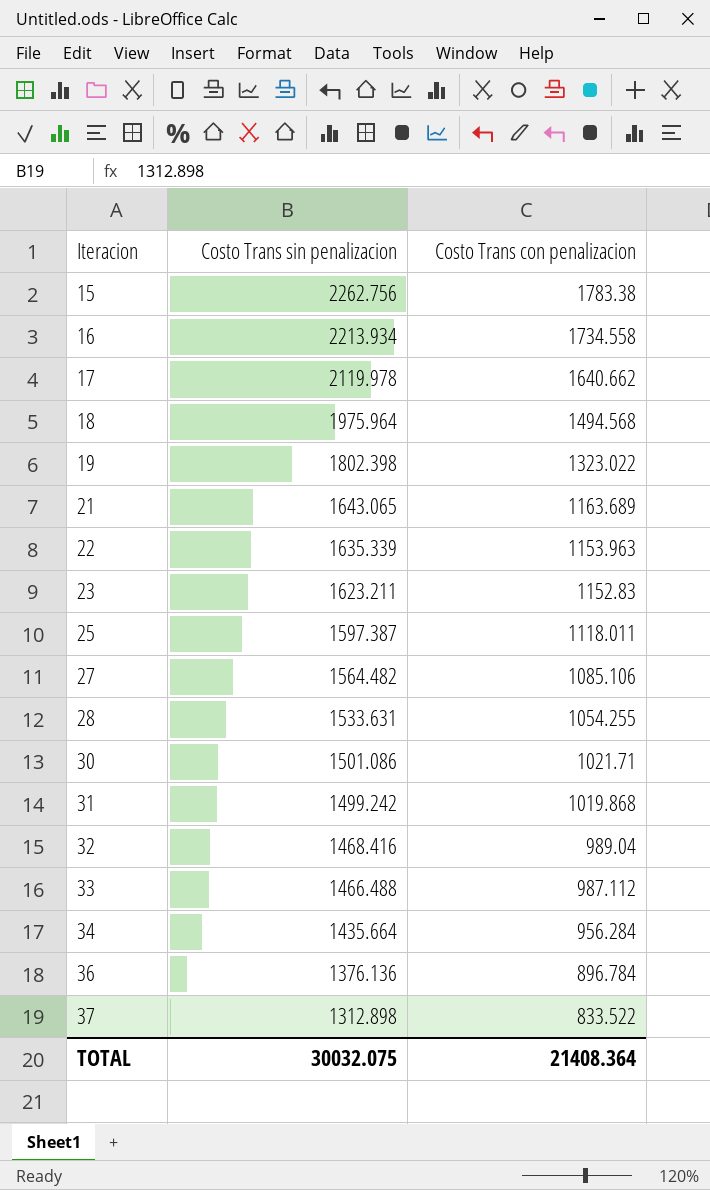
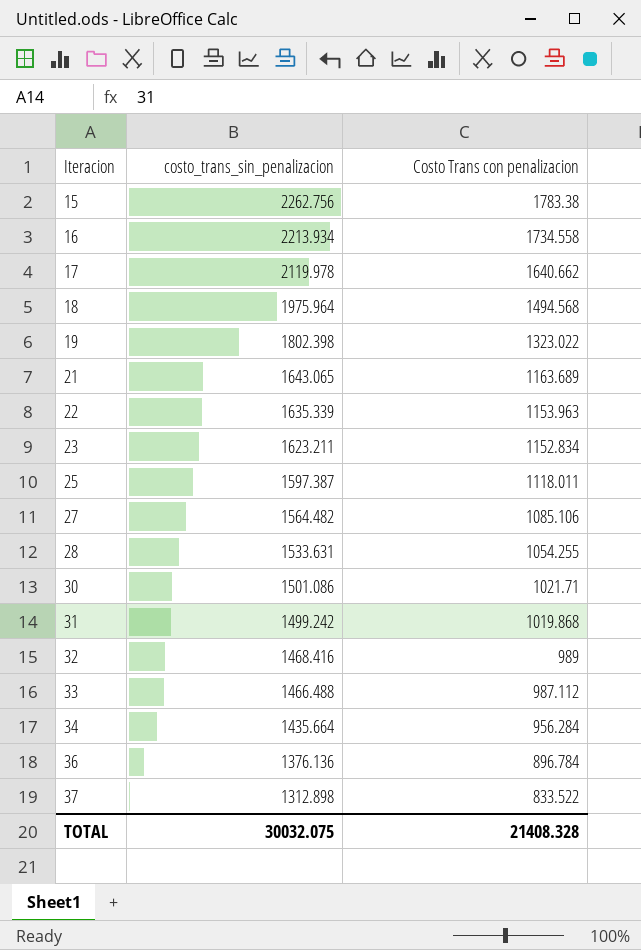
column name: Costo Trans sin penalizacion -> costo_trans_sin_penalizacion
23 | Costo Trans con penalizacion: 1152.83 -> 1152.834
32 | Costo Trans con penalizacion: 989.04 -> 989
TOTAL | Costo Trans con penalizacion: 21408.364 -> 21408.328

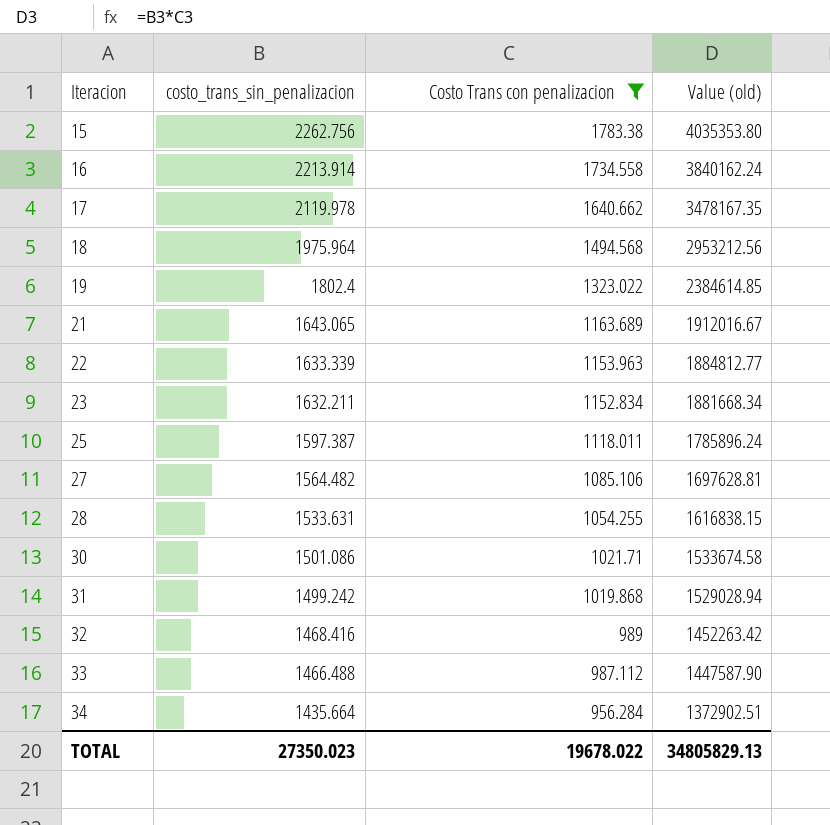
filter: none -> Costo Trans con penalizacion >= 956.284
column Value (old) | formula: none -> [costo_trans_sin_penalizacion] * [Costo Trans con penalizacion]
16 | costo_trans_sin_penalizacion: 2213.934 -> 2213.914
19 | costo_trans_sin_penalizacion: 1802.398 -> 1802.4
22 | costo_trans_sin_penalizacion: 1635.339 -> 1633.339
23 | costo_trans_sin_penalizacion: 1623.211 -> 1632.211
TOTAL | costo_trans_sin_penalizacion: 30032.075 -> 27350.023
TOTAL | Costo Trans con penalizacion: 21408.328 -> 19678.022

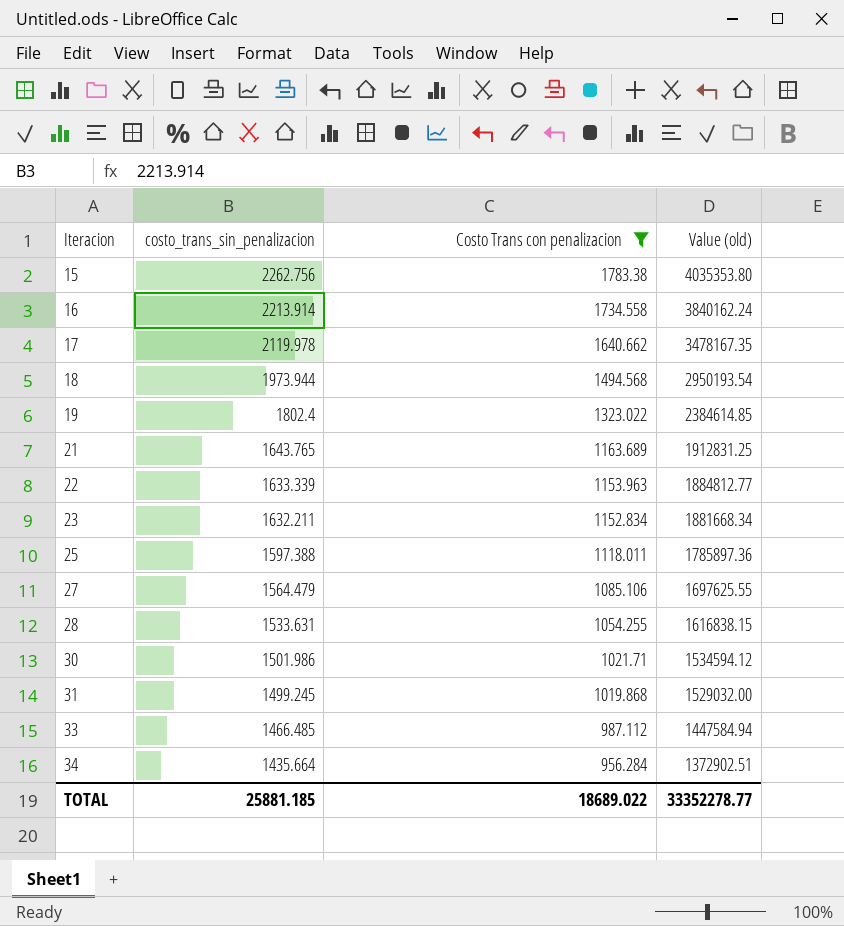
row 32: 1468.416 | 989 | 1452263.42 -> none
18 | costo_trans_sin_penalizacion: 1975.964 -> 1973.944
18 | Value (old): 2953212.56 -> 2950193.54
21 | costo_trans_sin_penalizacion: 1643.065 -> 1643.765
21 | Value (old): 1912016.67 -> 1912831.25
25 | costo_trans_sin_penalizacion: 1597.387 -> 1597.388
25 | Value (old): 1785896.24 -> 1785897.36
27 | costo_trans_sin_penalizacion: 1564.482 -> 1564.479
27 | Value (old): 1697628.81 -> 1697625.55
30 | costo_trans_sin_penalizacion: 1501.086 -> 1501.986
30 | Value (old): 1533674.58 -> 1534594.12
31 | costo_trans_sin_penalizacion: 1499.242 -> 1499.245
31 | Value (old): 1529028.94 -> 1529032.00
33 | costo_trans_sin_penalizacion: 1466.488 -> 1466.485
33 | Value (old): 1447587.90 -> 1447584.94
TOTAL | costo_trans_sin_penalizacion: 27350.023 -> 25881.185
TOTAL | Costo Trans con penalizacion: 19678.022 -> 18689.022
TOTAL | Value (old): 34805829.13 -> 33352278.77

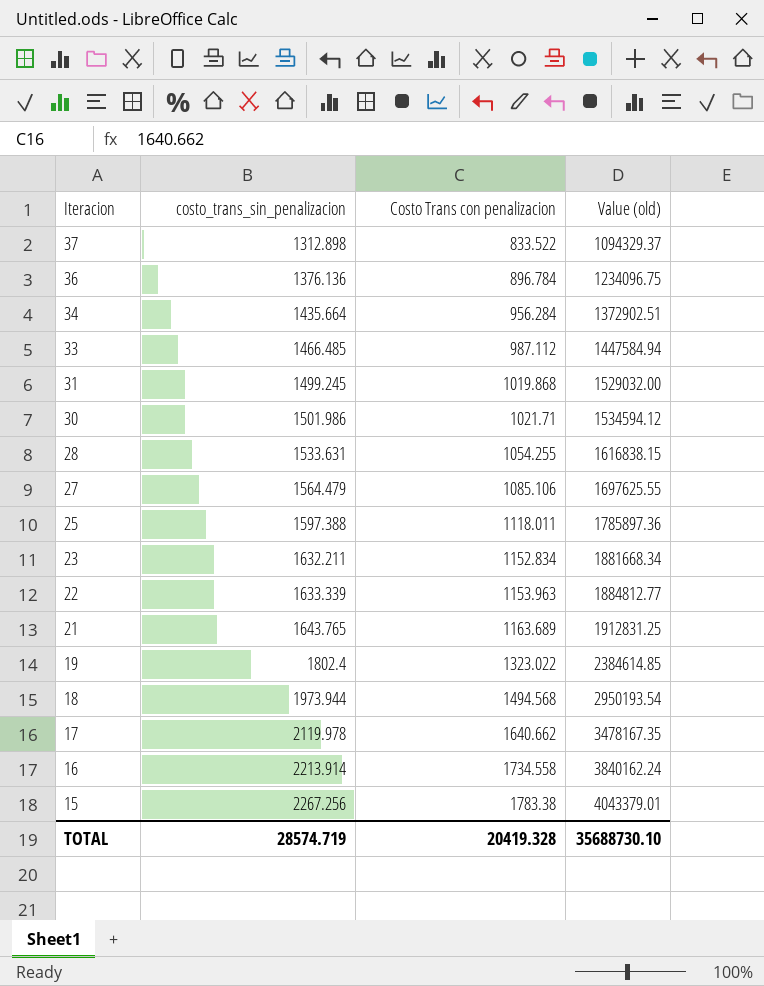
filter: Costo Trans con penalizacion >= 956.284 -> none
row order: Iteracion ascending -> Iteracion descending
15 | costo_trans_sin_penalizacion: 2262.756 -> 2267.256
15 | Value (old): 4035353.80 -> 4043379.01
TOTAL | costo_trans_sin_penalizacion: 25881.185 -> 28574.719
TOTAL | Costo Trans con penalizacion: 18689.022 -> 20419.328
TOTAL | Value (old): 33352278.77 -> 35688730.10

